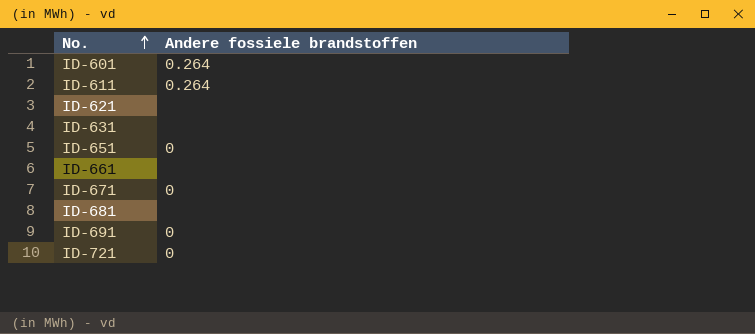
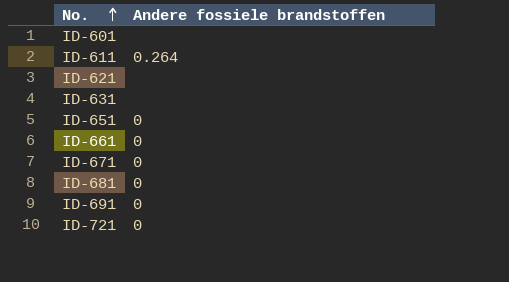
ID-601 | Andere fossiele brandstoffen: 0.264 -> none
ID-661 | Andere fossiele brandstoffen: none -> 0
ID-681 | Andere fossiele brandstoffen: none -> 0

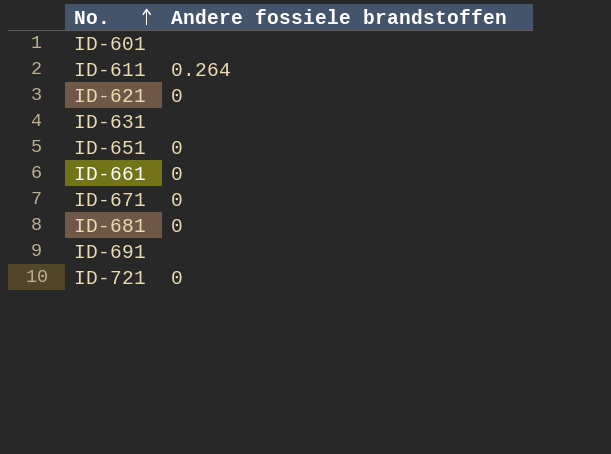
ID-621 | Andere fossiele brandstoffen: none -> 0
ID-691 | Andere fossiele brandstoffen: 0 -> none

